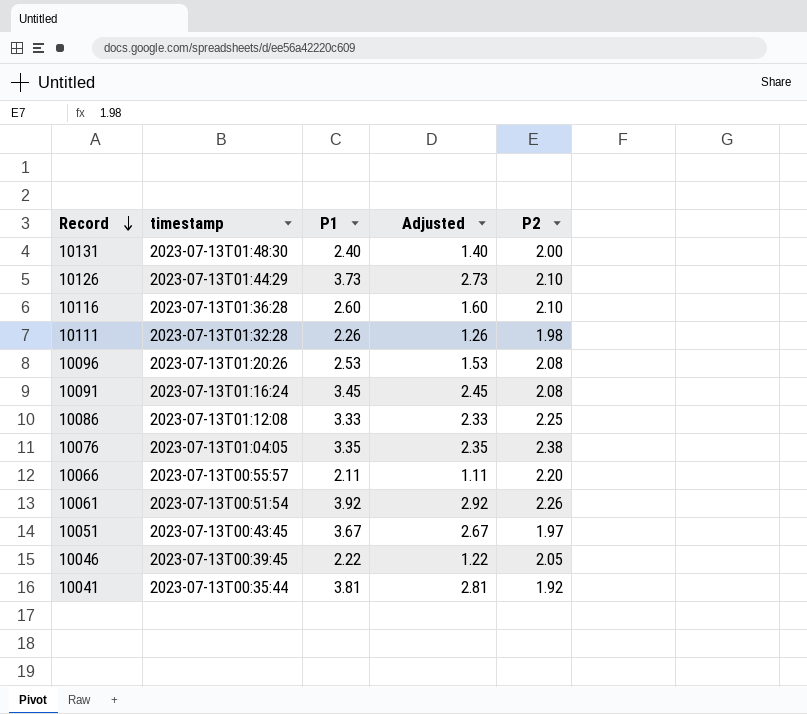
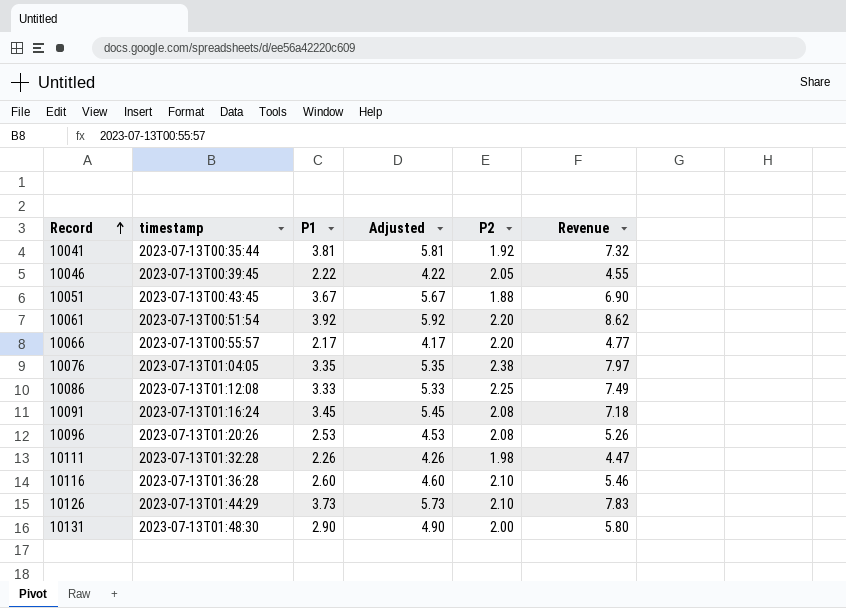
row order: Record descending -> Record ascending
column Adjusted | formula: [P1] - 1 -> [P1] + 2
column Revenue | formula: none -> [P1] * [P2]
10051 | P2: 1.97 -> 1.88
10061 | P2: 2.26 -> 2.20
10066 | P1: 2.11 -> 2.17
10131 | P1: 2.40 -> 2.90

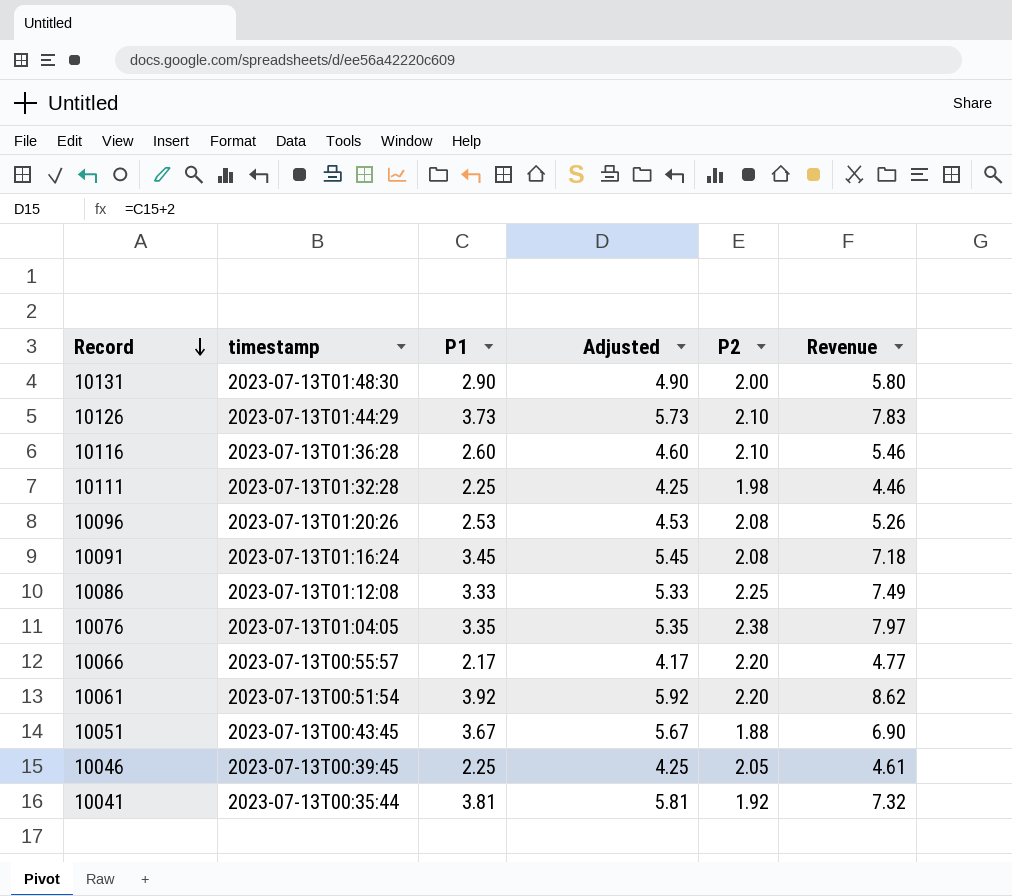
row order: Record ascending -> Record descending
10111 | P1: 2.26 -> 2.25
10111 | Adjusted: 4.26 -> 4.25
10111 | Revenue: 4.47 -> 4.46
10046 | P1: 2.22 -> 2.25
10046 | Adjusted: 4.22 -> 4.25
10046 | Revenue: 4.55 -> 4.61

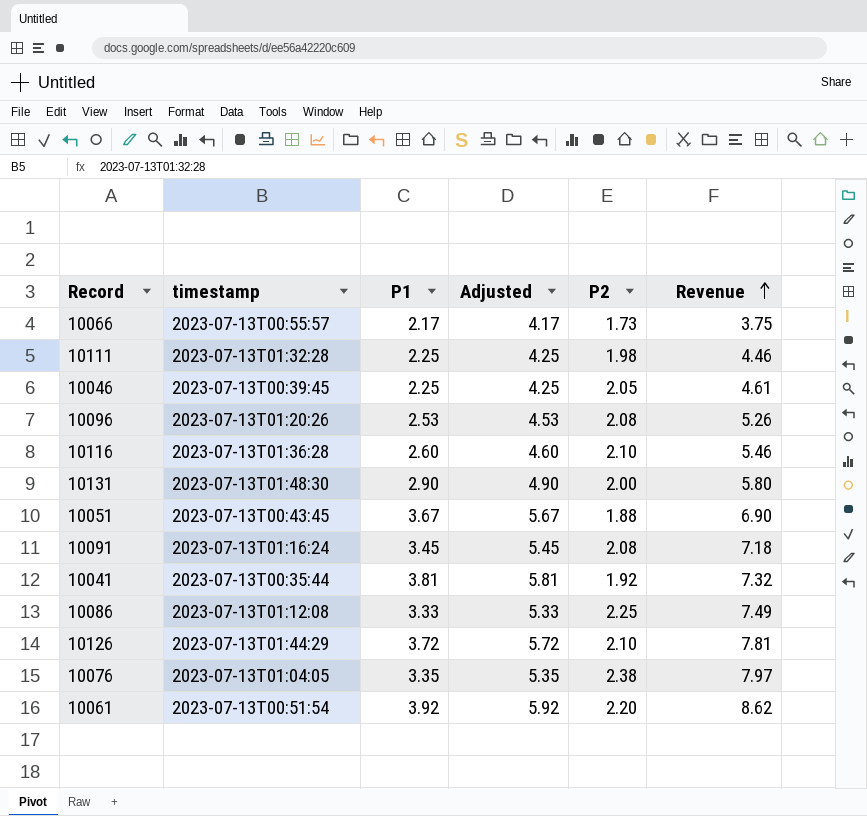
row order: Record descending -> Revenue ascending
10066 | P2: 2.20 -> 1.73
10066 | Revenue: 4.77 -> 3.75
10126 | P1: 3.73 -> 3.72
10126 | Adjusted: 5.73 -> 5.72
10126 | Revenue: 7.83 -> 7.81

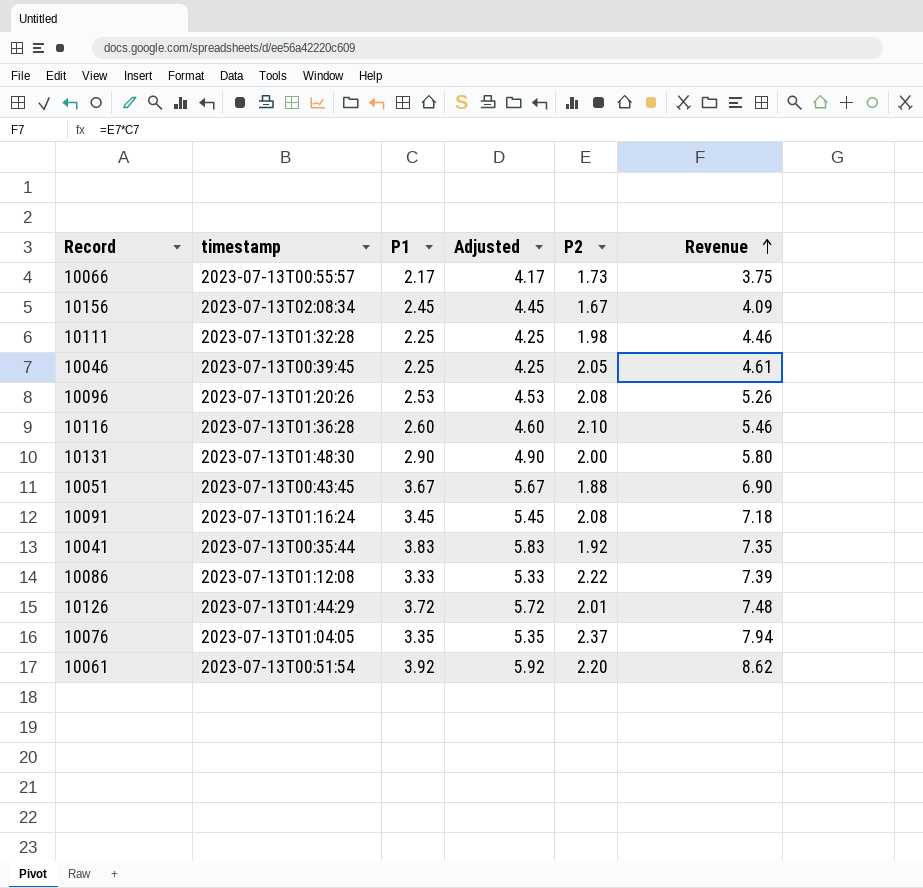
row 10156: none -> 2023-07-13T02:08:34 | 2.45 | 4.45 | 1.67 | 4.09
10041 | P1: 3.81 -> 3.83
10041 | Adjusted: 5.81 -> 5.83
10041 | Revenue: 7.32 -> 7.35
10086 | P2: 2.25 -> 2.22
10086 | Revenue: 7.49 -> 7.39
10126 | P2: 2.10 -> 2.01
10126 | Revenue: 7.81 -> 7.48
10076 | P2: 2.38 -> 2.37
10076 | Revenue: 7.97 -> 7.94

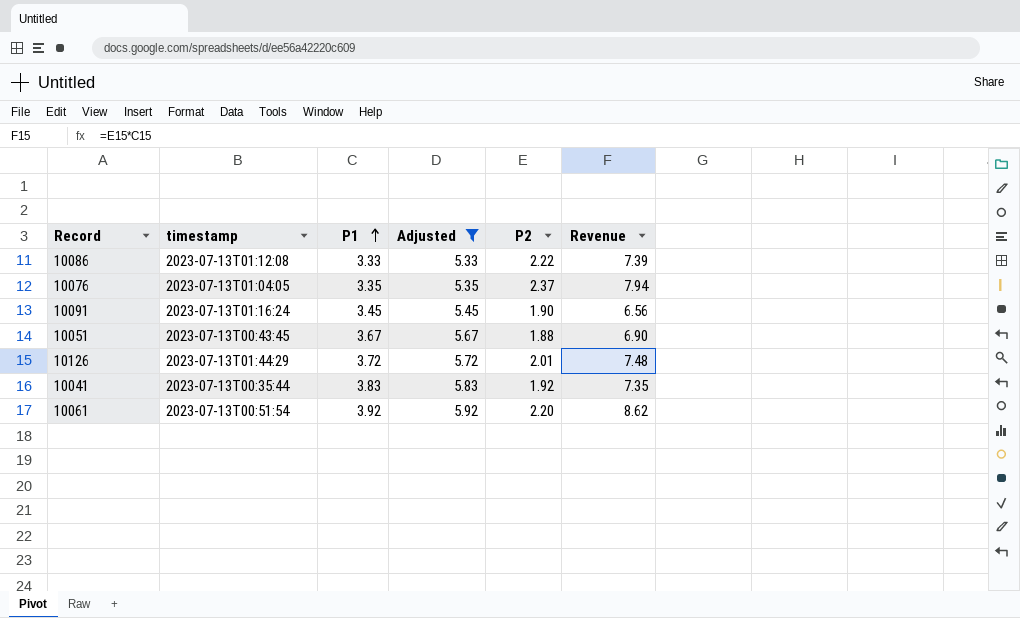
filter: none -> Adjusted >= 5.33
row order: Revenue ascending -> P1 ascending
10091 | P2: 2.08 -> 1.90
10091 | Revenue: 7.18 -> 6.56

